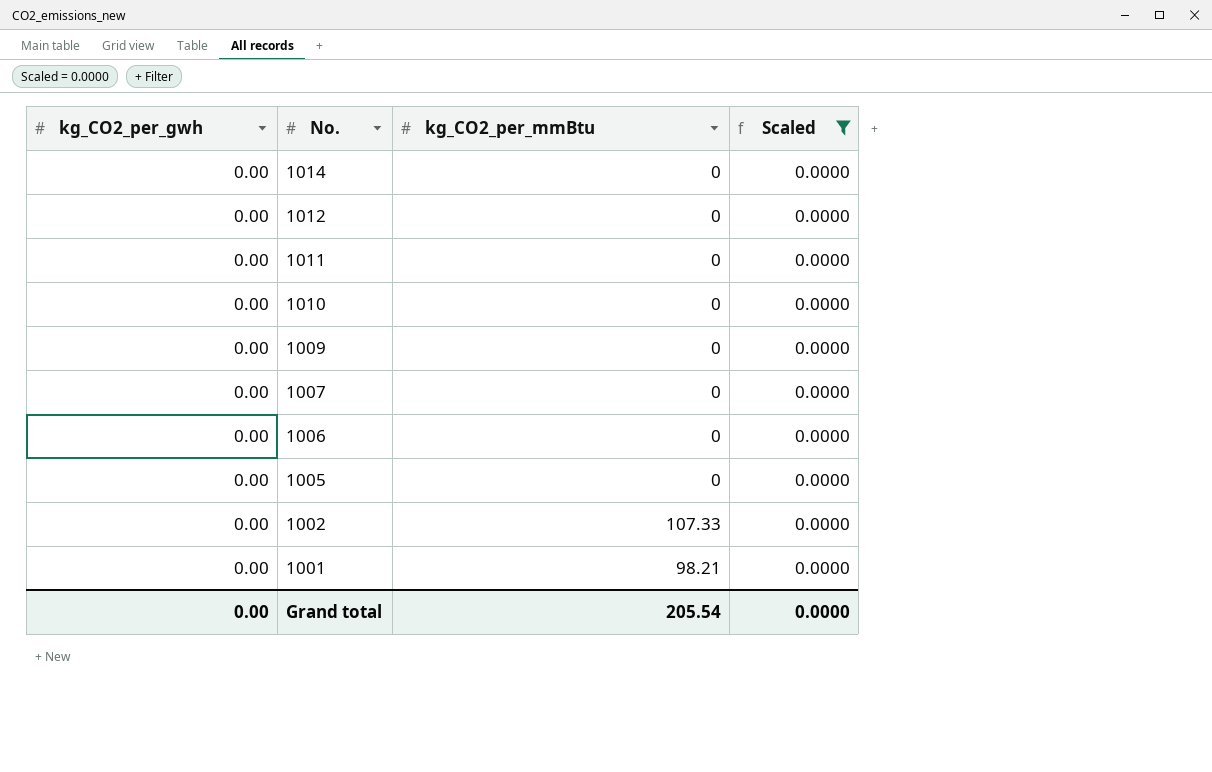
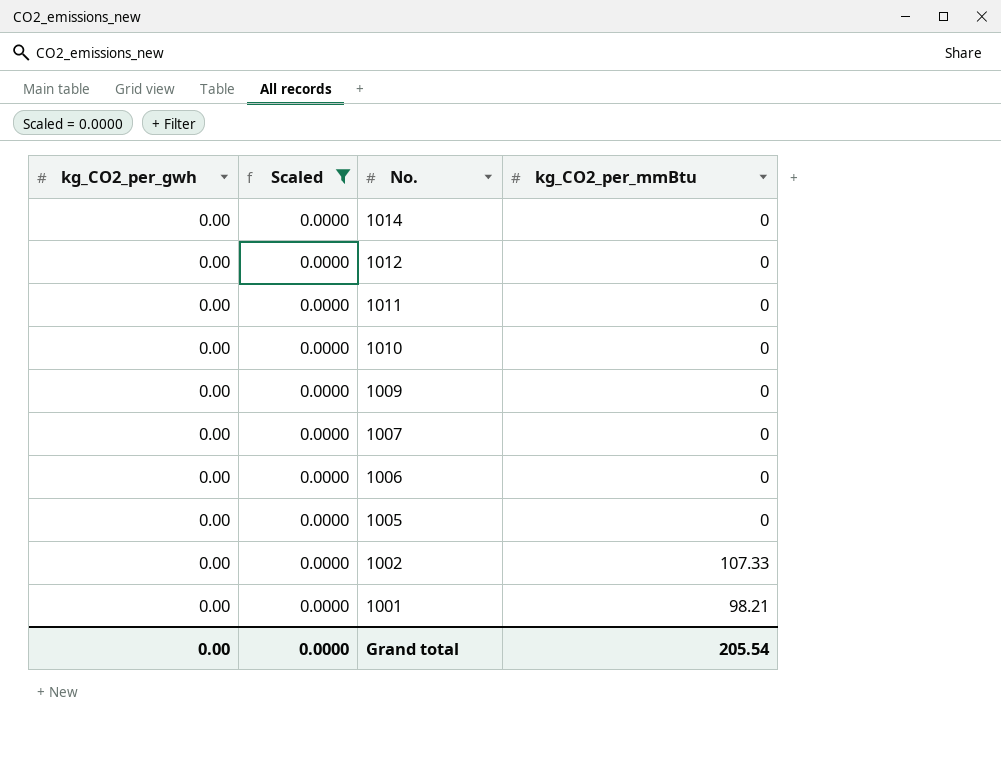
column Scaled | position: 4 -> 2

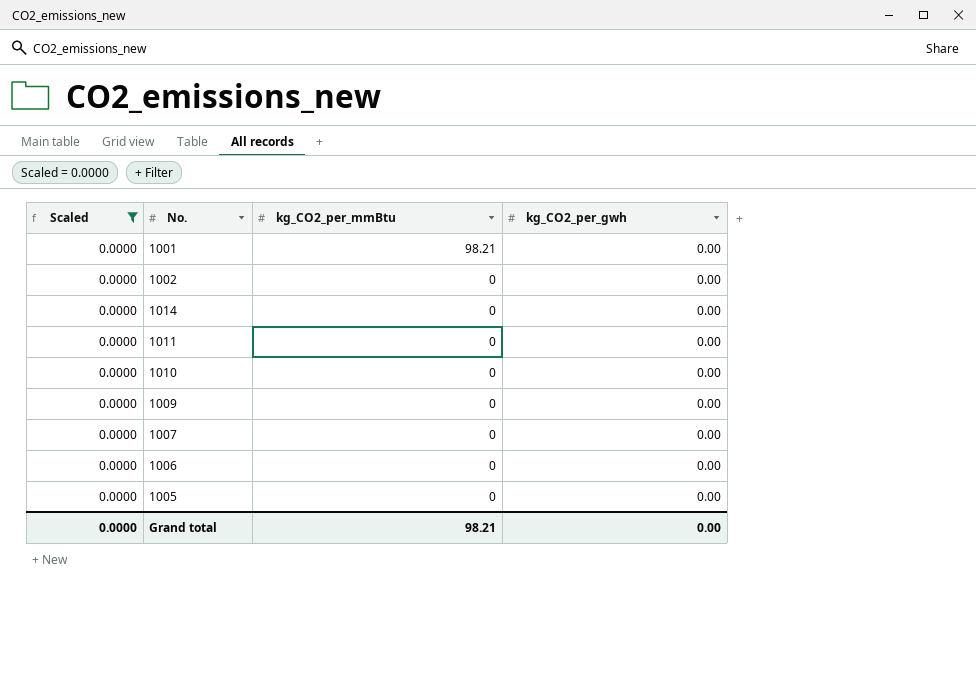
row order: No. descending -> kg_CO2_per_mmBtu descending
column kg_CO2_per_gwh | position: 1 -> 4
row 1012: 0.00 | 0.0000 | 0 -> none
1002 | kg_CO2_per_mmBtu: 107.33 -> 0
Grand total | kg_CO2_per_mmBtu: 205.54 -> 98.21

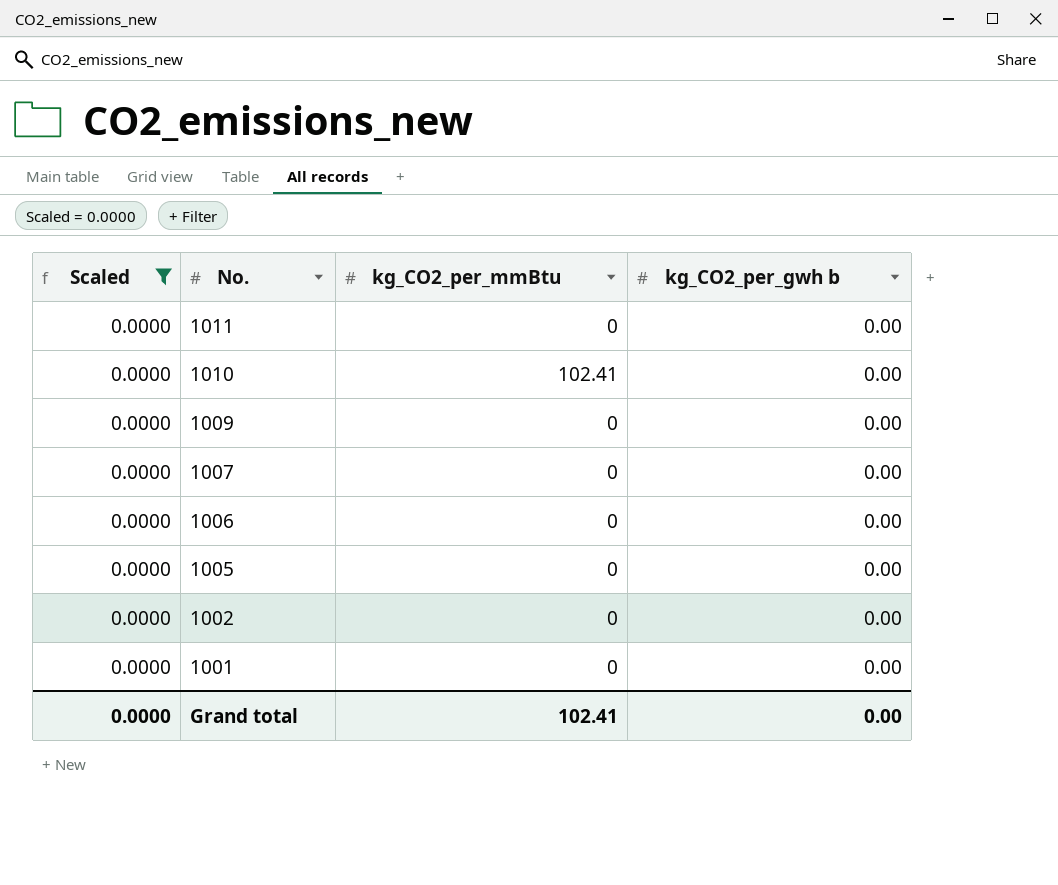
row order: kg_CO2_per_mmBtu descending -> No. descending
column name: kg_CO2_per_gwh -> kg_CO2_per_gwh b
row 1014: 0.0000 | 0 | 0.00 -> none
1010 | kg_CO2_per_mmBtu: 0 -> 102.41
1001 | kg_CO2_per_mmBtu: 98.21 -> 0
Grand total | kg_CO2_per_mmBtu: 98.21 -> 102.41

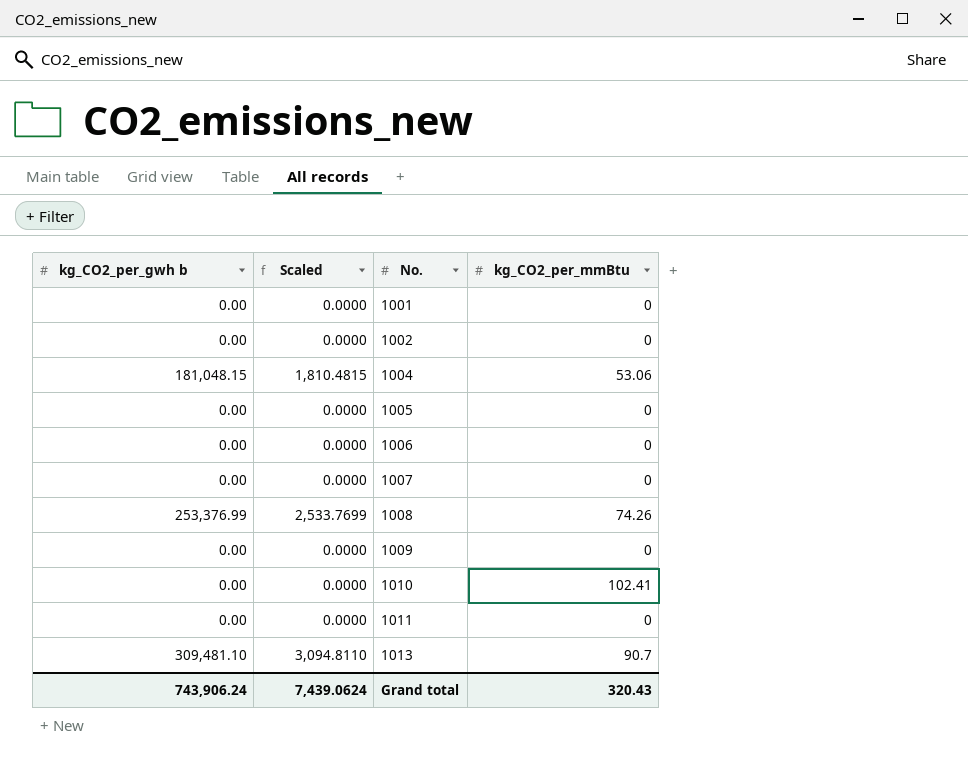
filter: Scaled = 0.0000 -> none
row order: No. descending -> No. ascending
column kg_CO2_per_gwh b | position: 4 -> 1
Grand total | kg_CO2_per_gwh b: 0.00 -> 743,906.24
Grand total | Scaled: 0.0000 -> 7,439.0624
Grand total | kg_CO2_per_mmBtu: 102.41 -> 320.43

